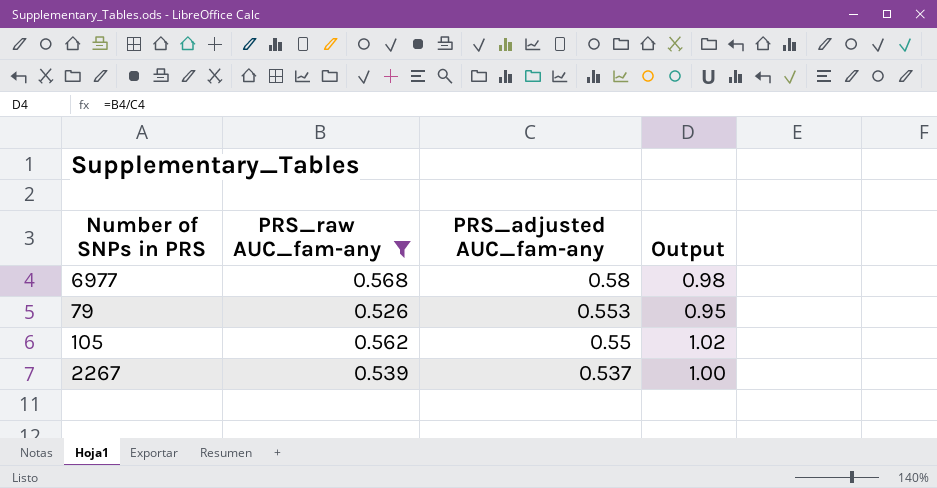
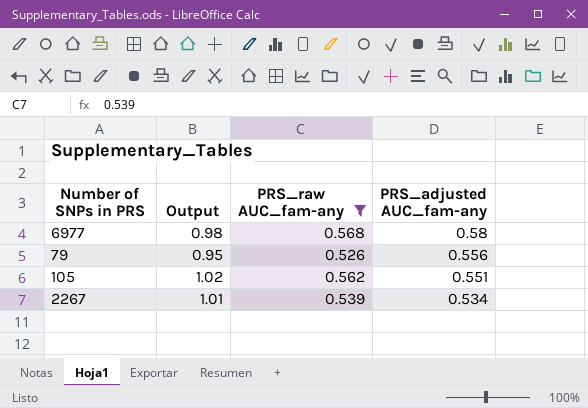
column Output | position: 4 -> 2
79 | PRS_adjusted AUC_fam-any: 0.553 -> 0.556
105 | PRS_adjusted AUC_fam-any: 0.55 -> 0.551
2267 | Output: 1.00 -> 1.01
2267 | PRS_adjusted AUC_fam-any: 0.537 -> 0.534

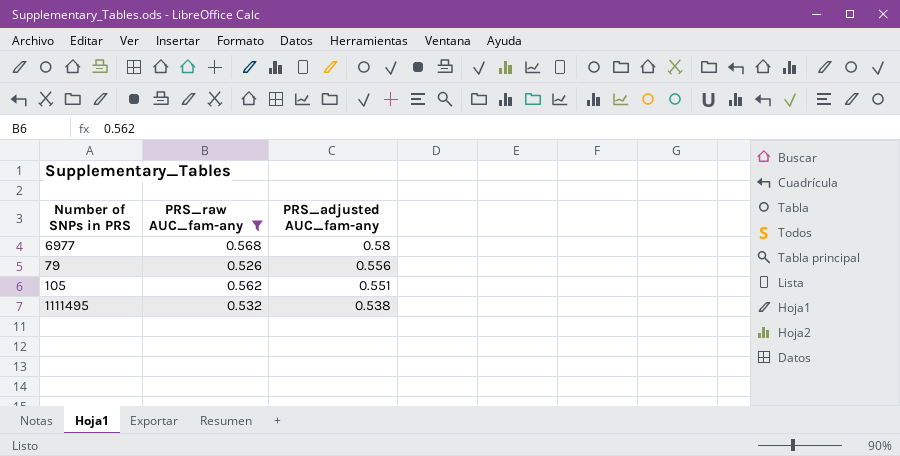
column Output | formula: [PRS_raw AUC_fam-any] / [PRS_adjusted AUC_fam-any] -> none
row 2267: 1.01 | 0.539 | 0.534 -> none
row 1111495: none -> 0.532 | 0.538

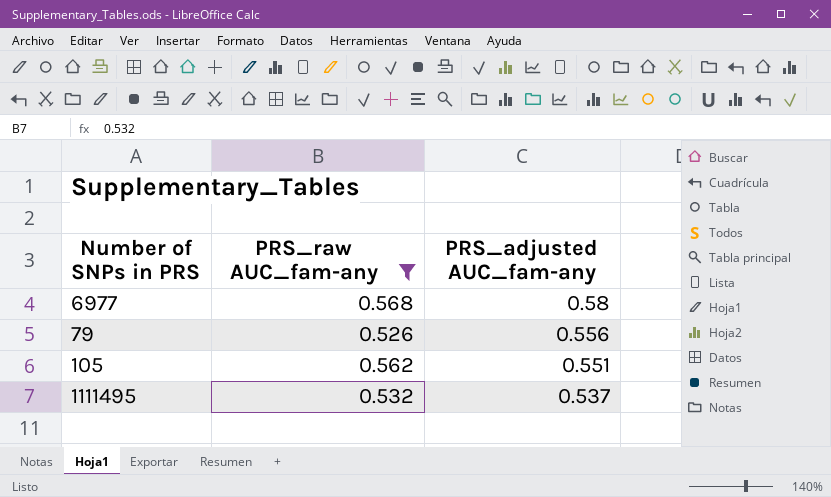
1111495 | PRS_adjusted AUC_fam-any: 0.538 -> 0.537

